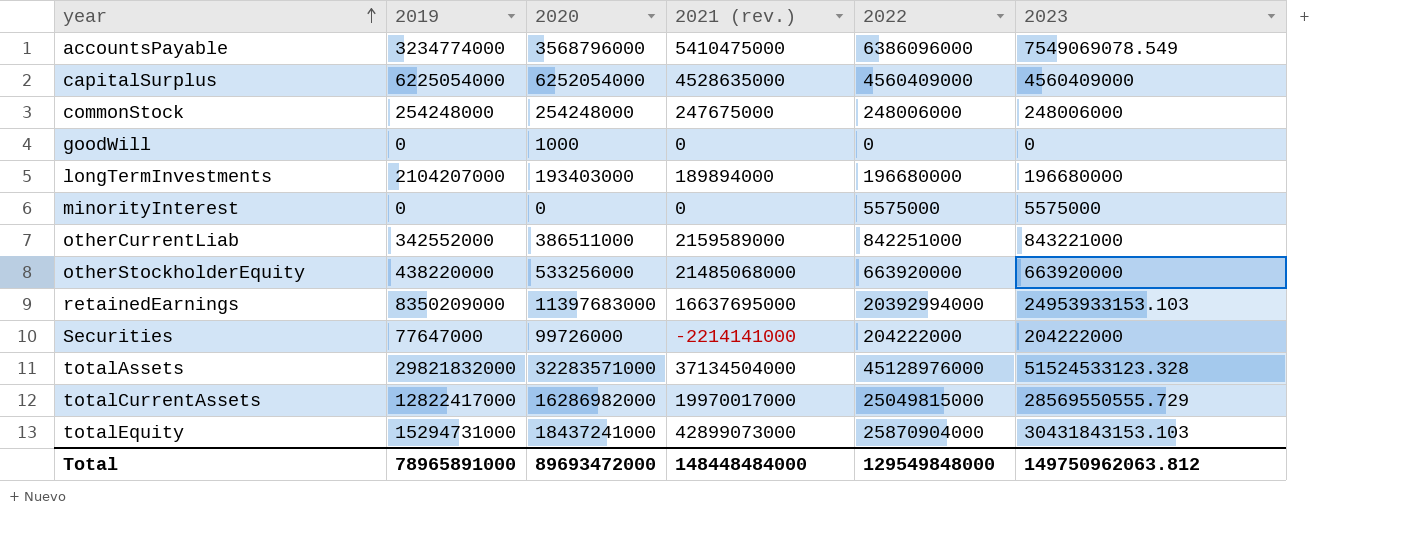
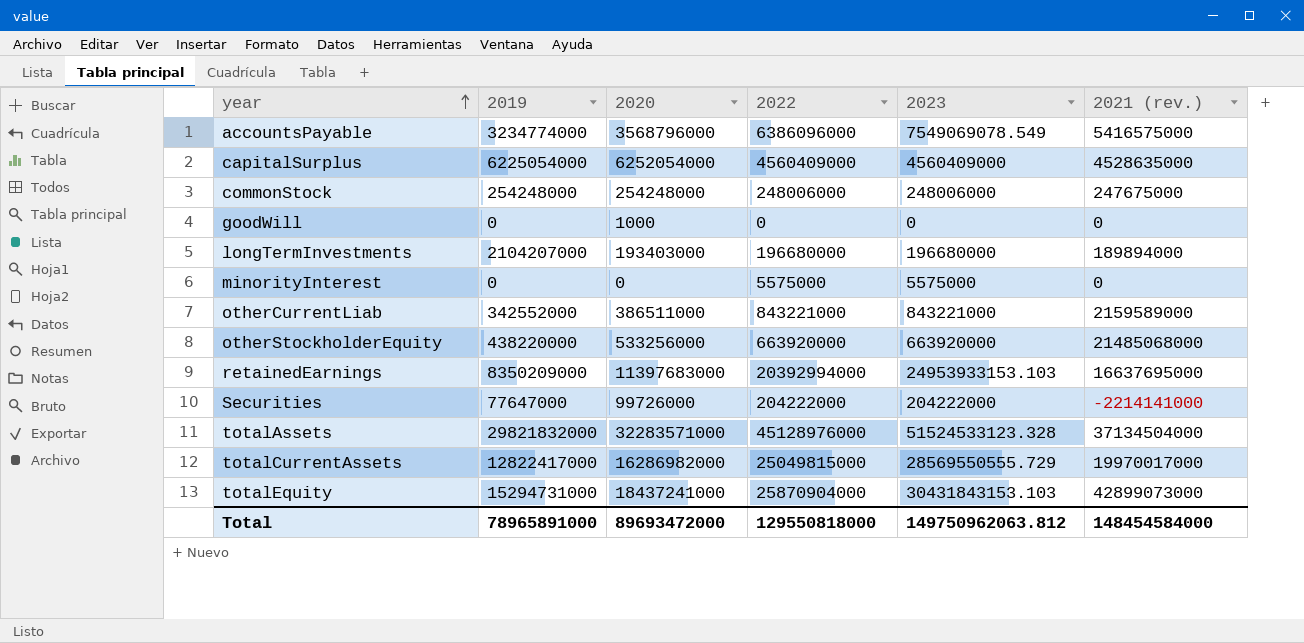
column 2021 (rev.) | position: 4 -> 6
accountsPayable | 2021 (rev.): 5410475000 -> 5416575000
otherCurrentLiab | 2022: 842251000 -> 843221000
Total | 2022: 129549848000 -> 129550818000
Total | 2021 (rev.): 148448484000 -> 148454584000

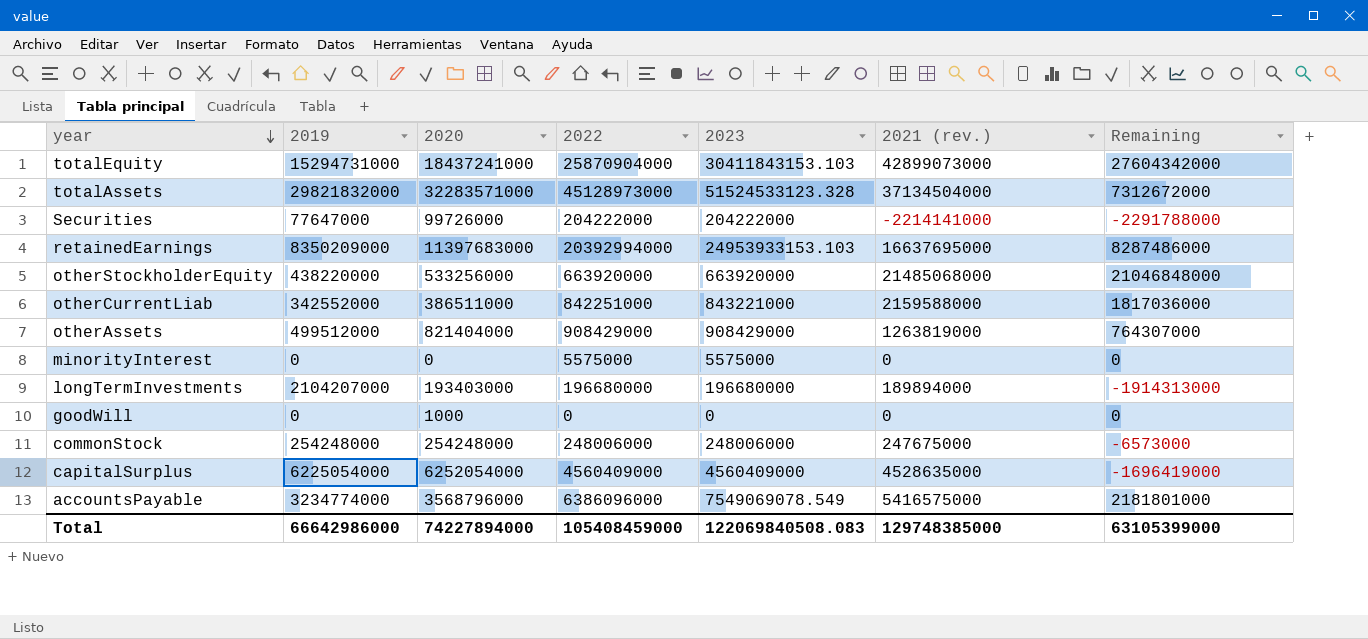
row order: year ascending -> year descending
column Remaining | formula: none -> [2021 (rev.)] - [2019]
row totalCurrentAssets: 12822417000 | 16286982000 | 25049815000 | 28569550555.729 | 19970017000 -> none
totalEquity | 2023: 30431843153.103 -> 30411843153.103
totalAssets | 2022: 45128976000 -> 45128973000
otherCurrentLiab | 2022: 843221000 -> 842251000
otherCurrentLiab | 2021 (rev.): 2159589000 -> 2159588000
row otherAssets: none -> 499512000 | 821404000 | 908429000 | 908429000 | 1263819000 | 764307000
Total | 2019: 78965891000 -> 66642986000
Total | 2020: 89693472000 -> 74227894000
Total | 2022: 129550818000 -> 105408459000
Total | 2023: 149750962063.812 -> 122069840508.083
Total | 2021 (rev.): 148454584000 -> 129748385000

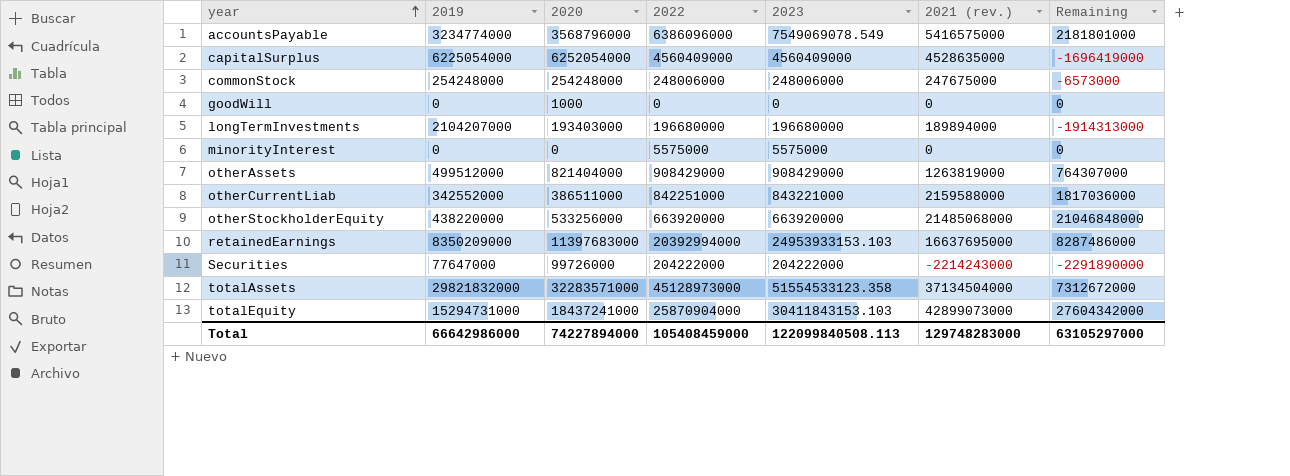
row order: year descending -> year ascending
Securities | 2021 (rev.): -2214141000 -> -2214243000
Securities | Remaining: -2291788000 -> -2291890000
totalAssets | 2023: 51524533123.328 -> 51554533123.358
Total | 2023: 122069840508.083 -> 122099840508.113
Total | 2021 (rev.): 129748385000 -> 129748283000
Total | Remaining: 63105399000 -> 63105297000

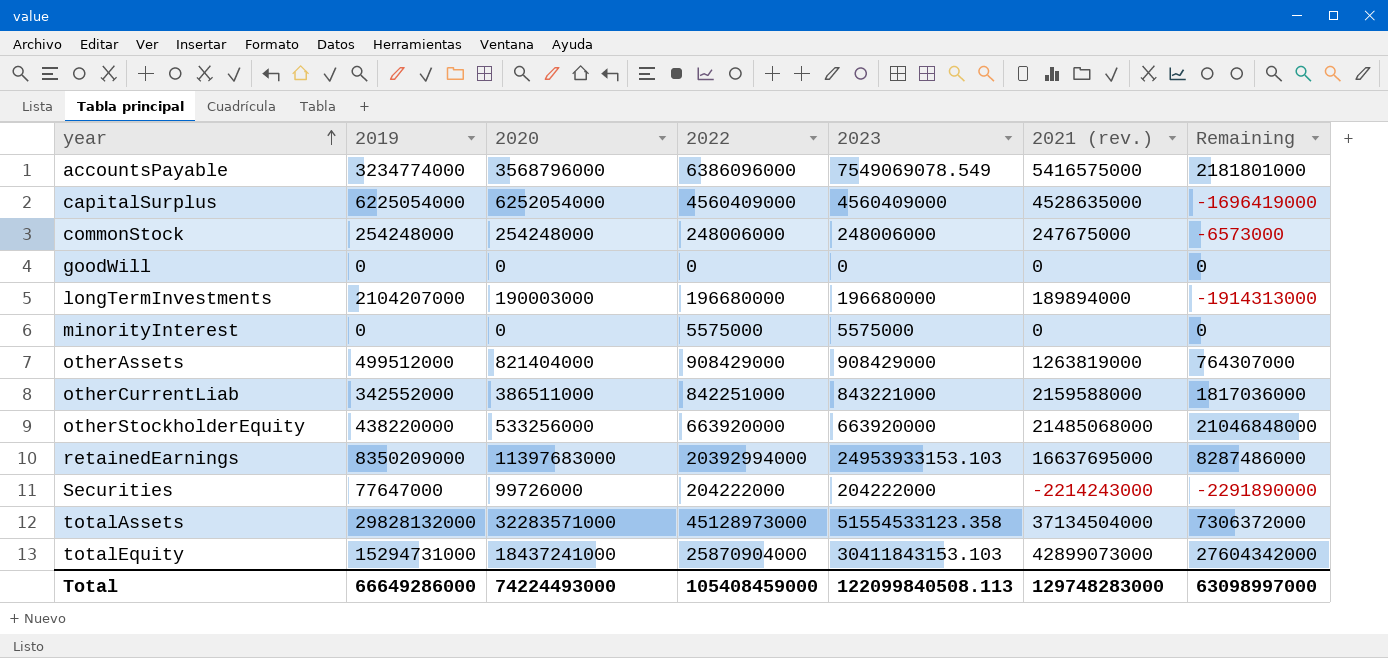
goodWill | 2020: 1000 -> 0
longTermInvestments | 2020: 193403000 -> 190003000
totalAssets | 2019: 29821832000 -> 29828132000
totalAssets | Remaining: 7312672000 -> 7306372000
Total | 2019: 66642986000 -> 66649286000
Total | 2020: 74227894000 -> 74224493000
Total | Remaining: 63105297000 -> 63098997000

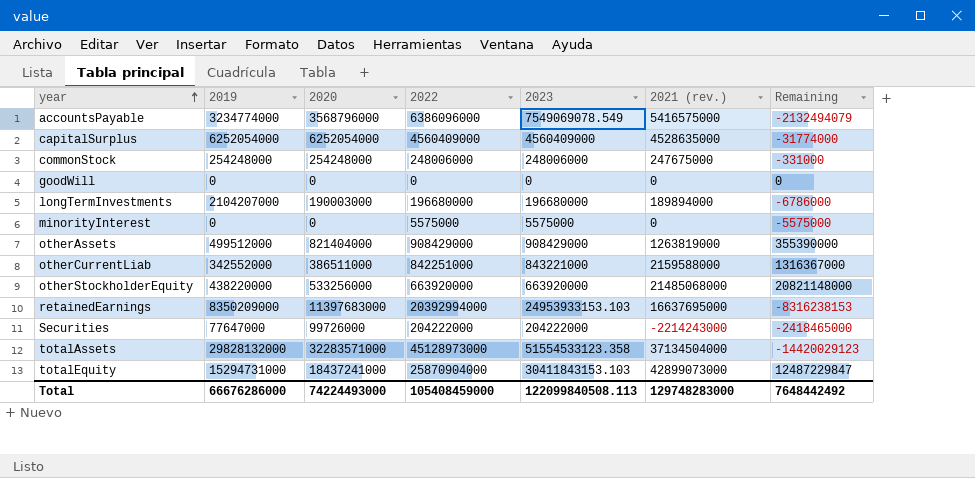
column Remaining | formula: [2021 (rev.)] - [2019] -> [2021 (rev.)] - [2023]
capitalSurplus | 2019: 6225054000 -> 6252054000
Total | 2019: 66649286000 -> 66676286000
Total | Remaining: 63098997000 -> 7648442492

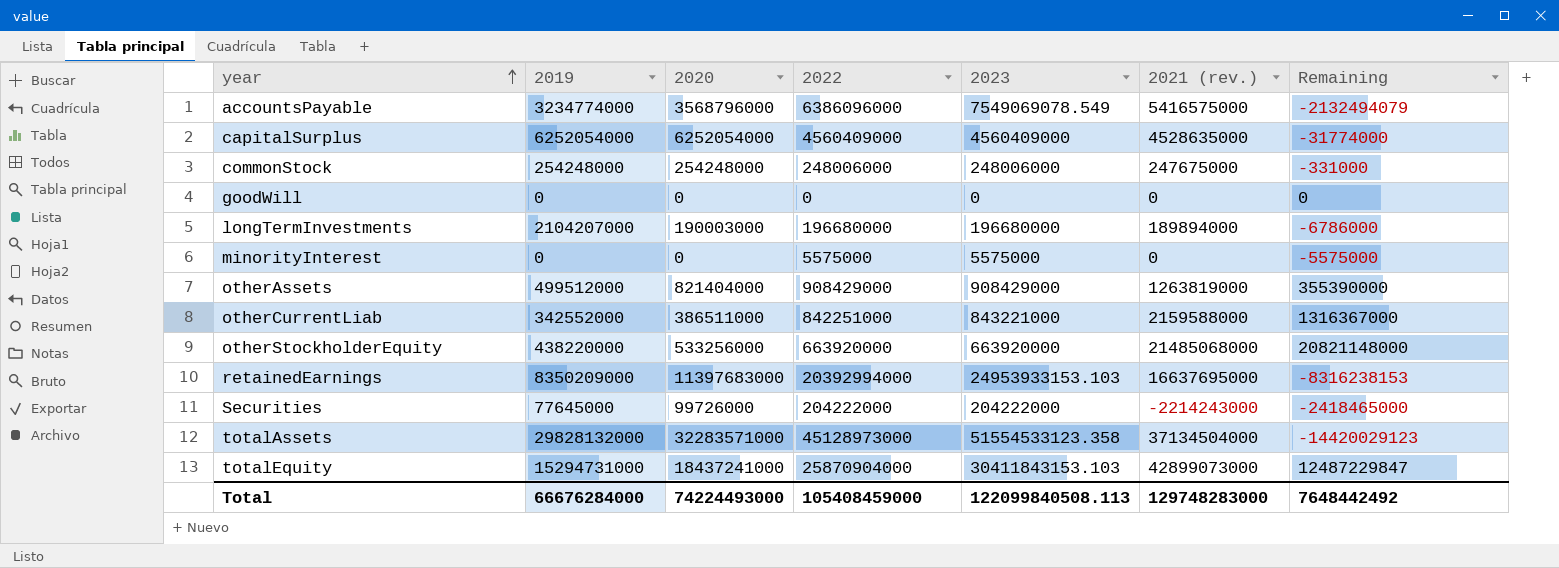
Securities | 2019: 77647000 -> 77645000
Total | 2019: 66676286000 -> 66676284000

